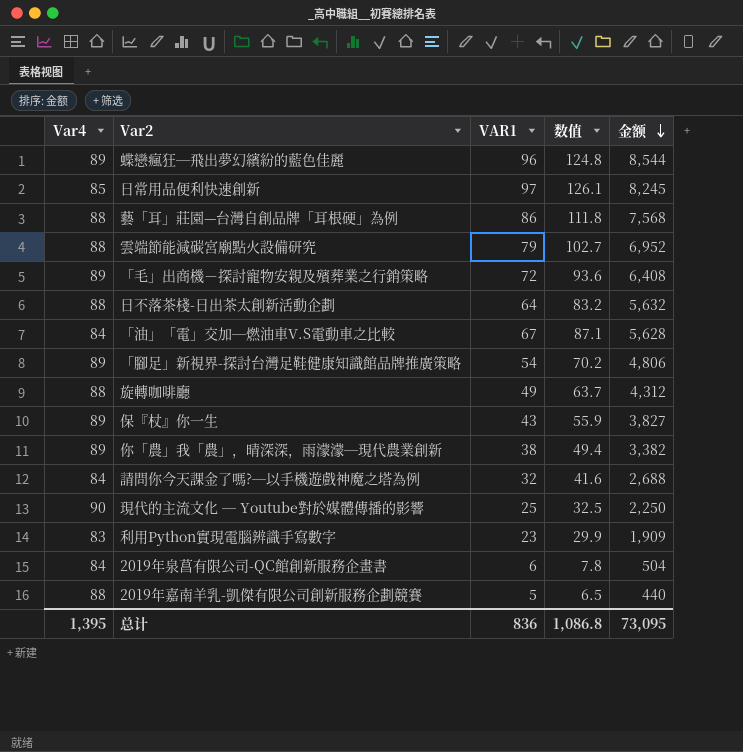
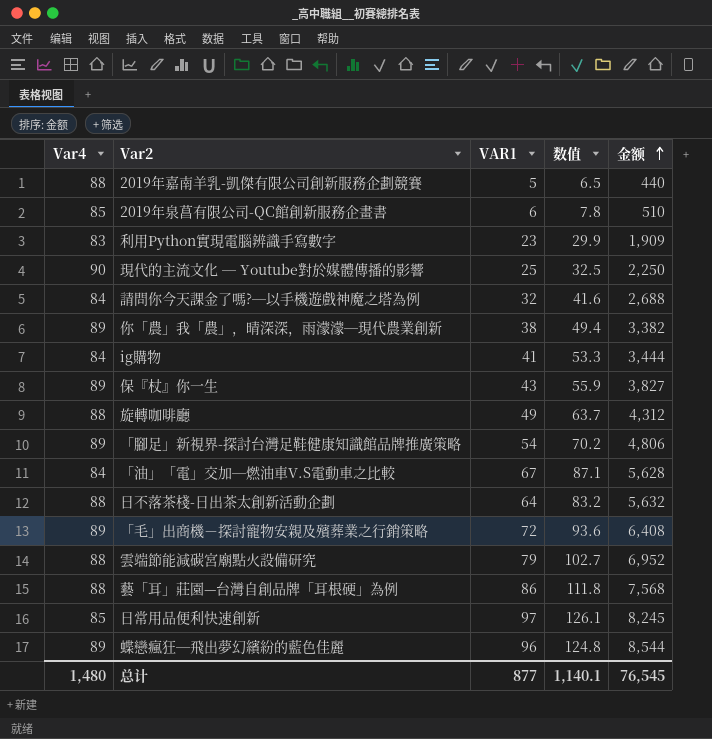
row order: 金额 descending -> 金额 ascending
2019年泉菖有限公司-QC館創新服務企畫書 | Var4: 84 -> 85
2019年泉菖有限公司-QC館創新服務企畫書 | 金额: 504 -> 510
row ig購物: none -> 84 | 41 | 53.3 | 3,444
总计 | Var4: 1,395 -> 1,480
总计 | VAR1: 836 -> 877
总计 | 数值: 1,086.8 -> 1,140.1
总计 | 金额: 73,095 -> 76,545

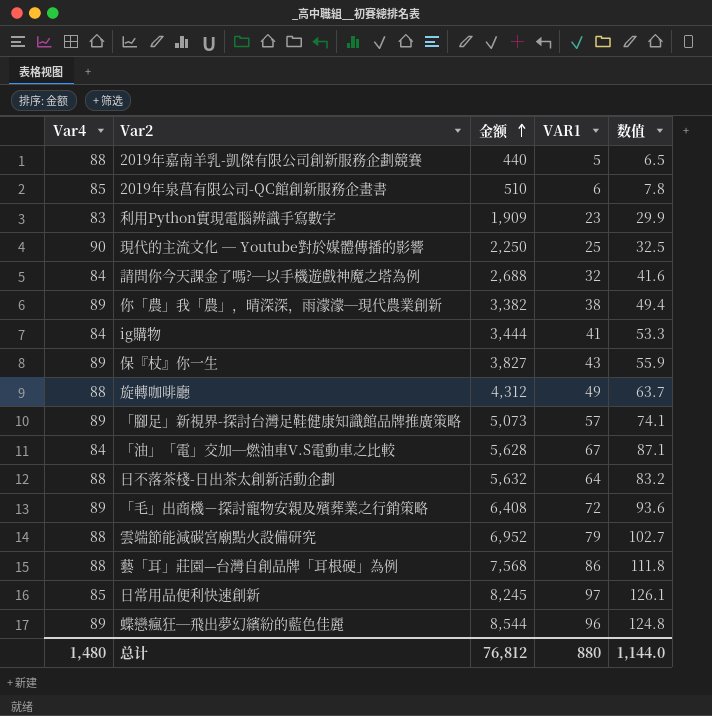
column 金额 | position: 5 -> 3
「腳足」新視界-探討台灣足鞋健康知識館品牌推廣策略 | 金额: 4,806 -> 5,073
「腳足」新視界-探討台灣足鞋健康知識館品牌推廣策略 | VAR1: 54 -> 57
「腳足」新視界-探討台灣足鞋健康知識館品牌推廣策略 | 数值: 70.2 -> 74.1
总计 | 金额: 76,545 -> 76,812
总计 | VAR1: 877 -> 880
总计 | 数值: 1,140.1 -> 1,144.0

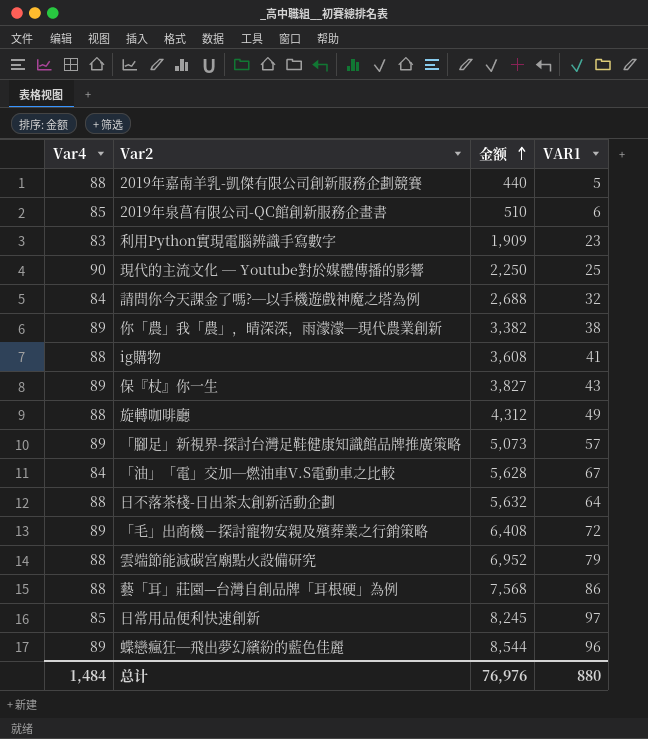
column 数值 | formula: [VAR1] * 1.3 -> none
ig購物 | Var4: 84 -> 88
ig購物 | 金额: 3,444 -> 3,608
总计 | Var4: 1,480 -> 1,484
总计 | 金额: 76,812 -> 76,976

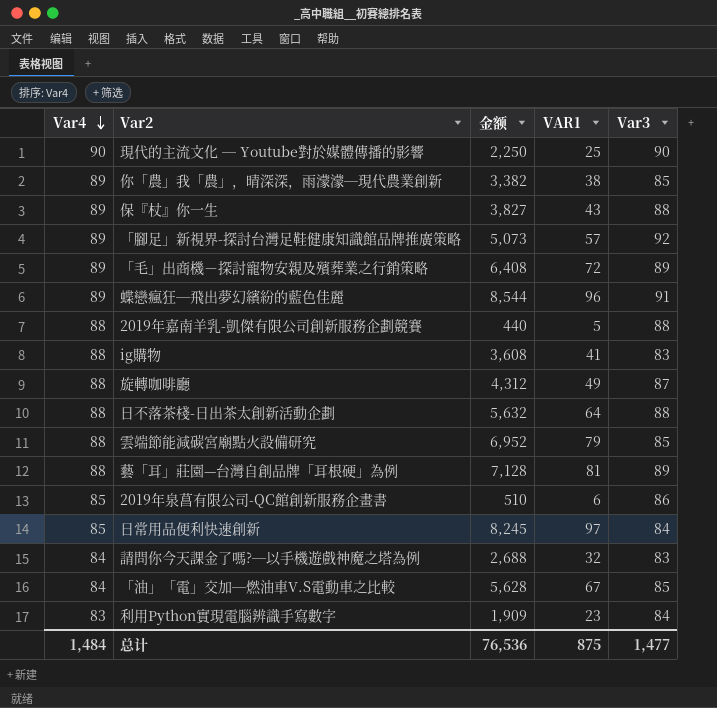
row order: 金额 ascending -> Var4 descending
column Var3 | position: none -> 5
藝「耳」莊園—台灣自創品牌「耳根硬」為例 | 金额: 7,568 -> 7,128
藝「耳」莊園—台灣自創品牌「耳根硬」為例 | VAR1: 86 -> 81
总计 | 金额: 76,976 -> 76,536
总计 | VAR1: 880 -> 875

